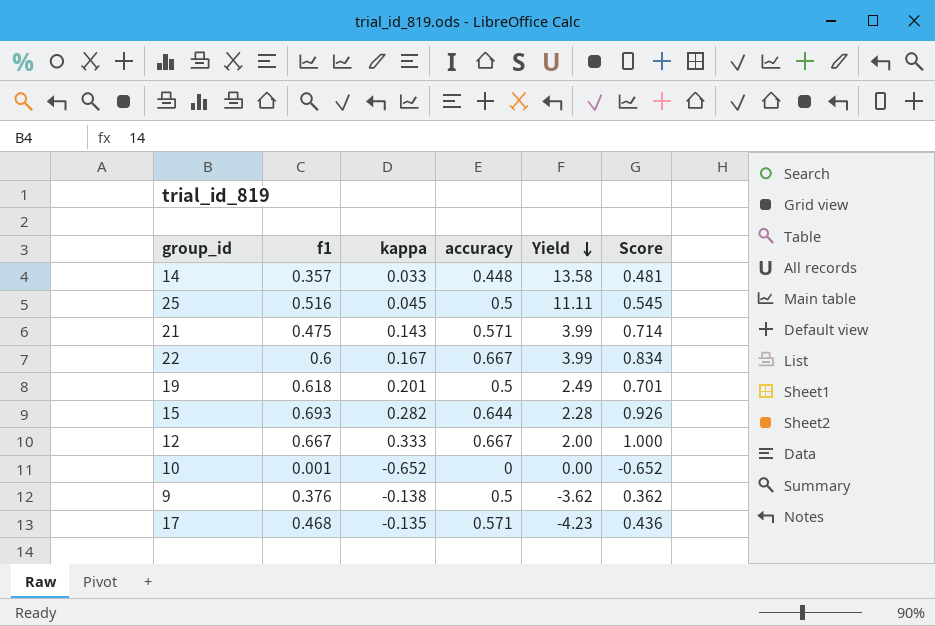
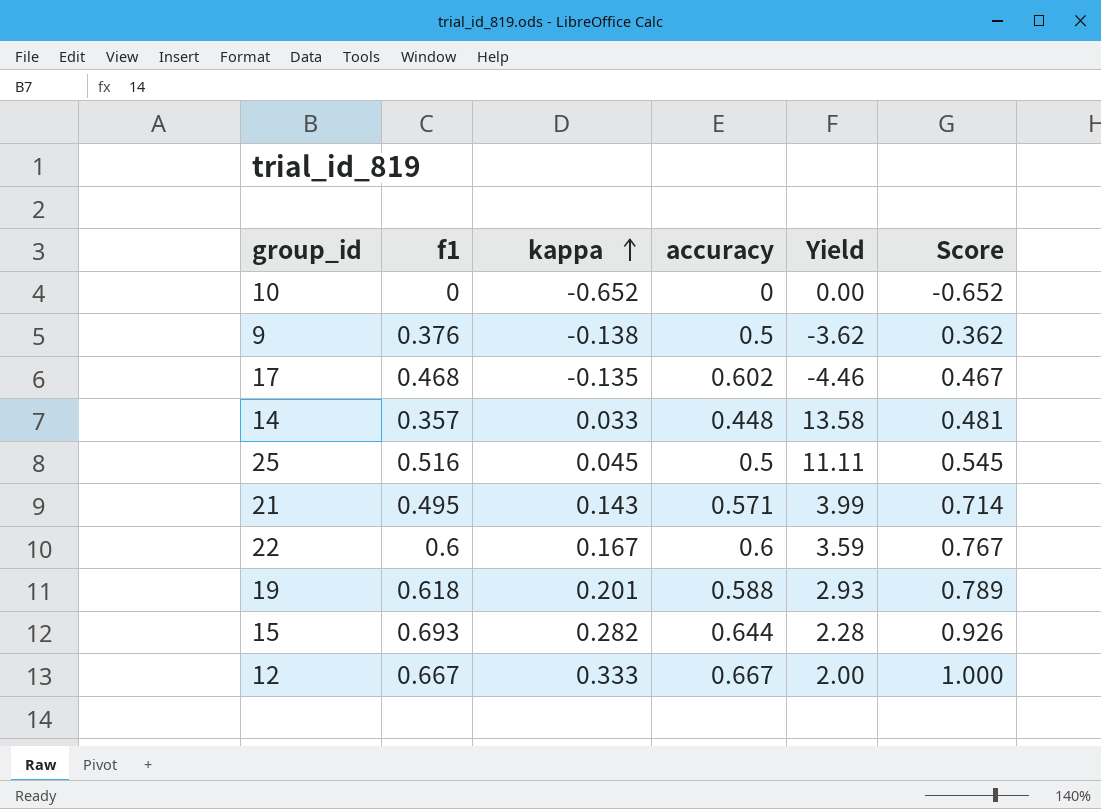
row order: Yield descending -> kappa ascending
10 | f1: 0.001 -> 0
17 | accuracy: 0.571 -> 0.602
17 | Yield: -4.23 -> -4.46
17 | Score: 0.436 -> 0.467
21 | f1: 0.475 -> 0.495
22 | accuracy: 0.667 -> 0.6
22 | Yield: 3.99 -> 3.59
22 | Score: 0.834 -> 0.767
19 | accuracy: 0.5 -> 0.588
19 | Yield: 2.49 -> 2.93
19 | Score: 0.701 -> 0.789

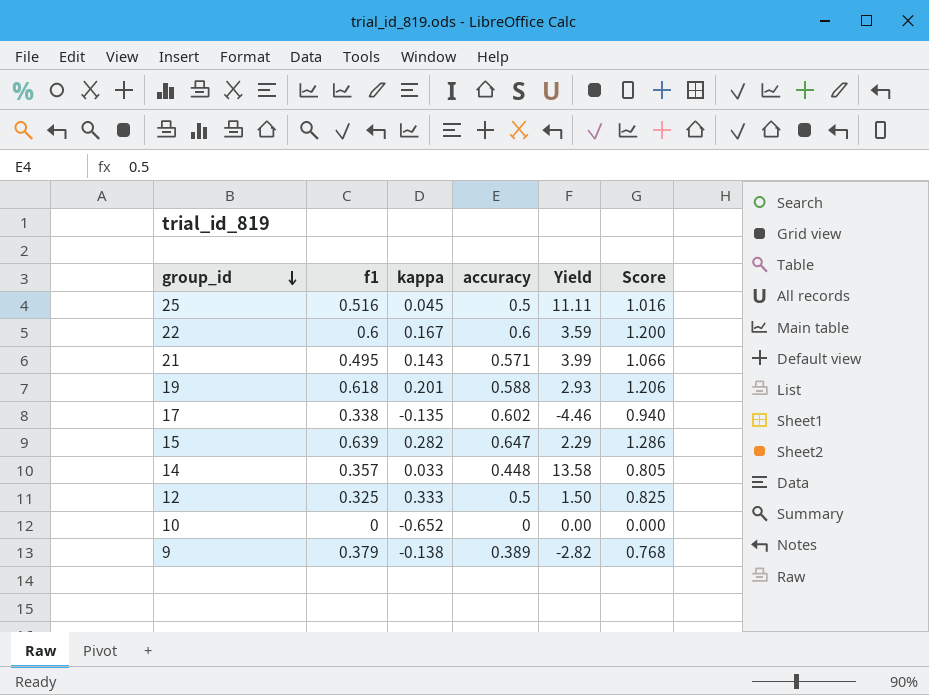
row order: kappa ascending -> group_id descending
column Score | formula: [kappa] + [accuracy] -> [f1] + [accuracy]
17 | f1: 0.468 -> 0.338
15 | f1: 0.693 -> 0.639
15 | accuracy: 0.644 -> 0.647
15 | Yield: 2.28 -> 2.29
12 | f1: 0.667 -> 0.325
12 | accuracy: 0.667 -> 0.5
12 | Yield: 2.00 -> 1.50
9 | f1: 0.376 -> 0.379
9 | accuracy: 0.5 -> 0.389
9 | Yield: -3.62 -> -2.82

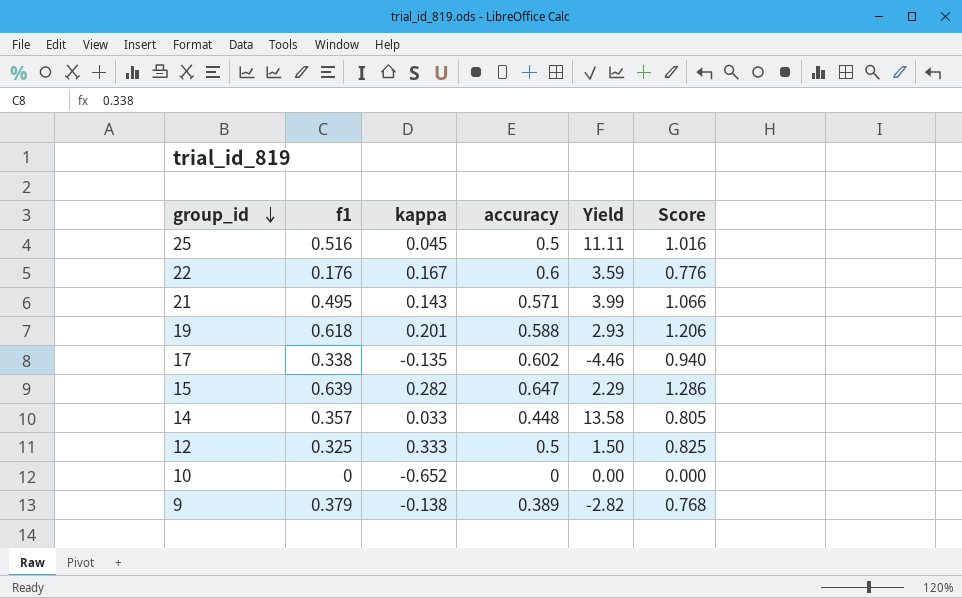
22 | f1: 0.6 -> 0.176
22 | Score: 1.200 -> 0.776

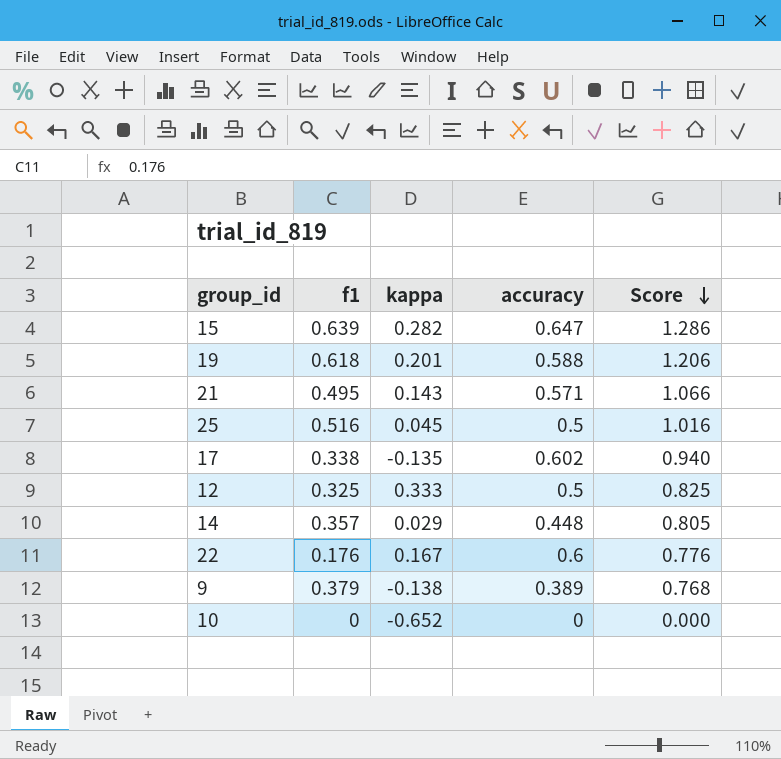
row order: group_id descending -> Score descending
column Yield | formula: [accuracy] / [kappa] -> none
14 | kappa: 0.033 -> 0.029

